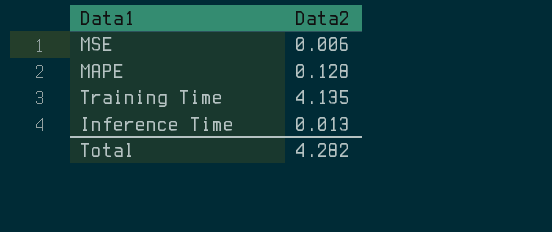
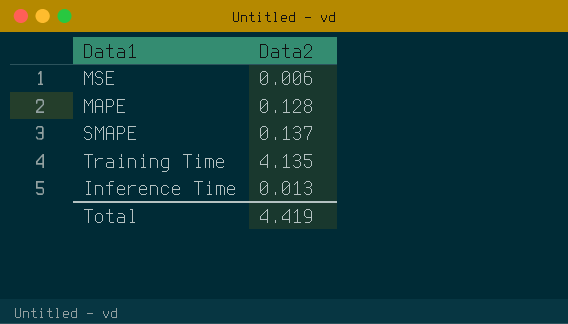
row SMAPE: none -> 0.137
Total | Data2: 4.282 -> 4.419

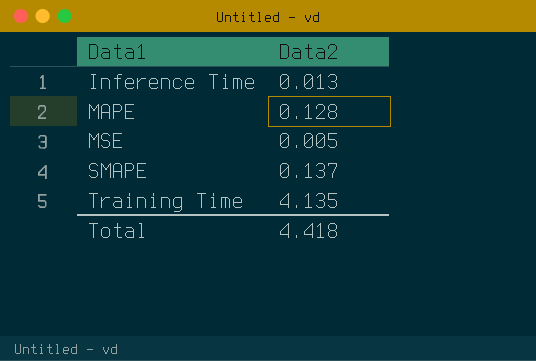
row order: none -> Data1 ascending
MSE | Data2: 0.006 -> 0.005
Total | Data2: 4.419 -> 4.418

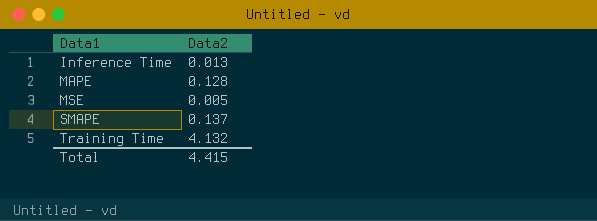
Training Time | Data2: 4.135 -> 4.132
Total | Data2: 4.418 -> 4.415

